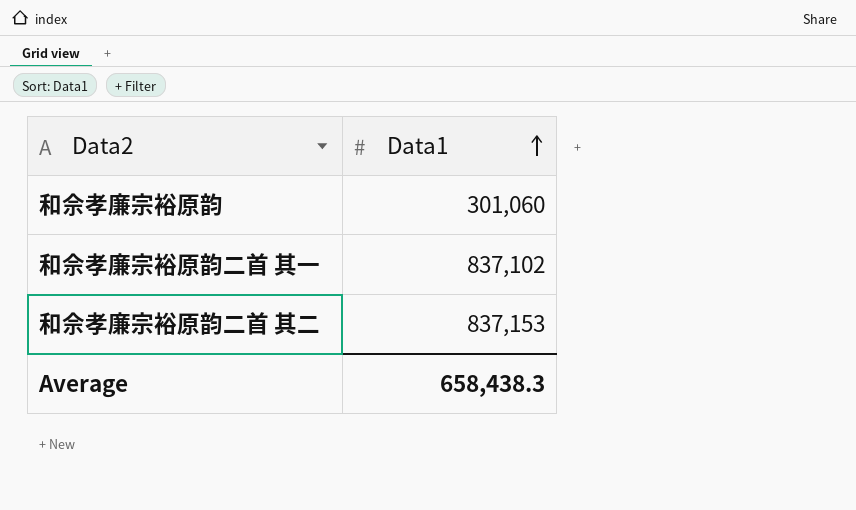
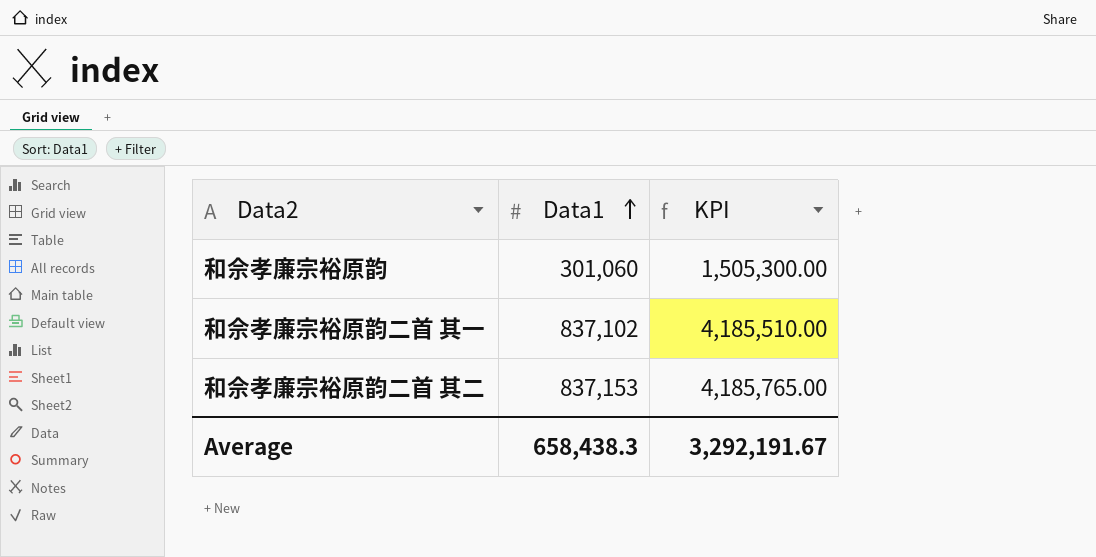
column KPI | formula: none -> [Data1] * 5

